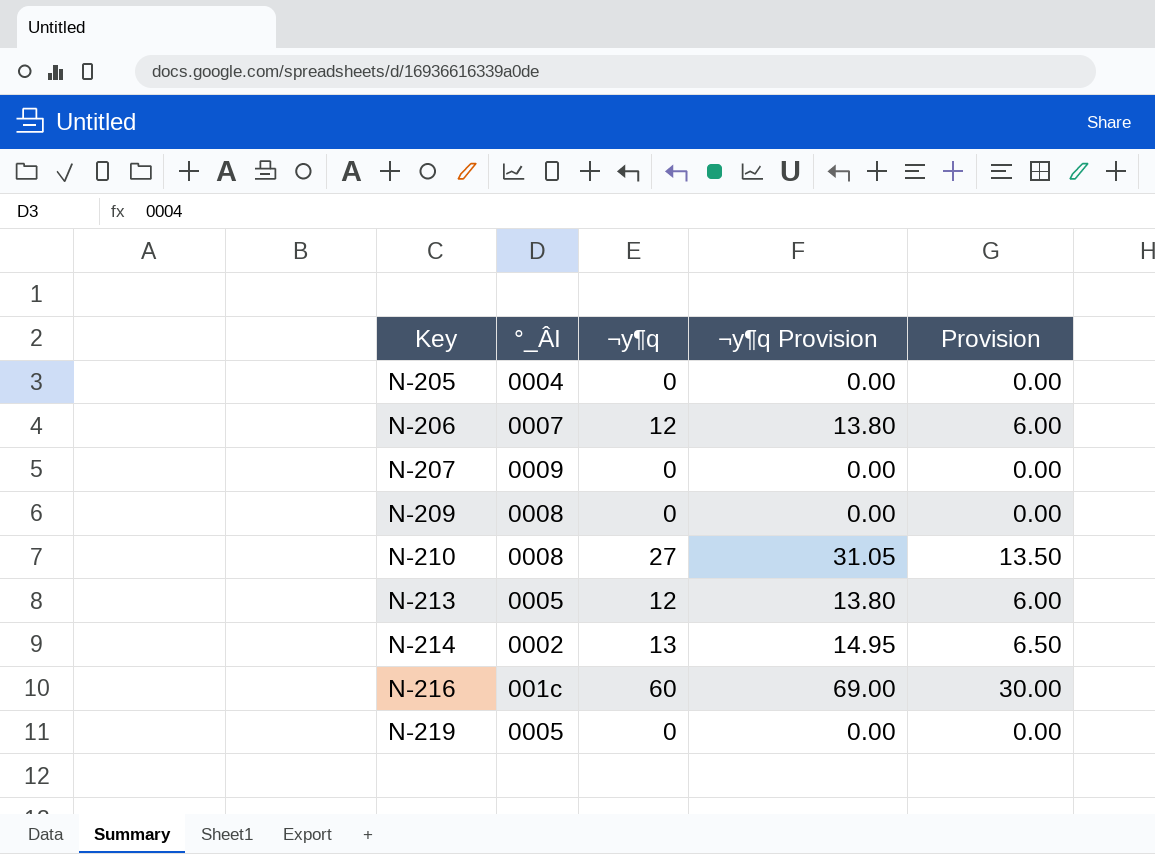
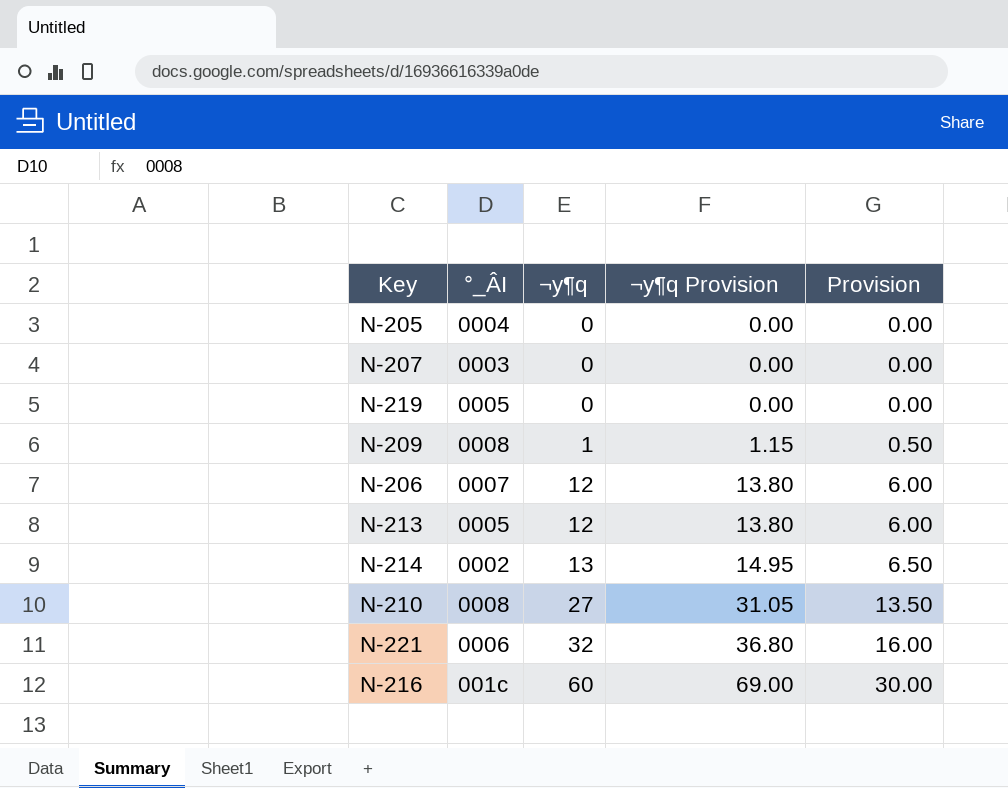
row order: Key ascending -> ¬y¶q ascending
N-207 | °_ÂI: 0009 -> 0003
N-209 | ¬y¶q: 0 -> 1
N-209 | ¬y¶q Provision: 0.00 -> 1.15
N-209 | Provision: 0.00 -> 0.50
row N-221: none -> 0006 | 32 | 36.80 | 16.00

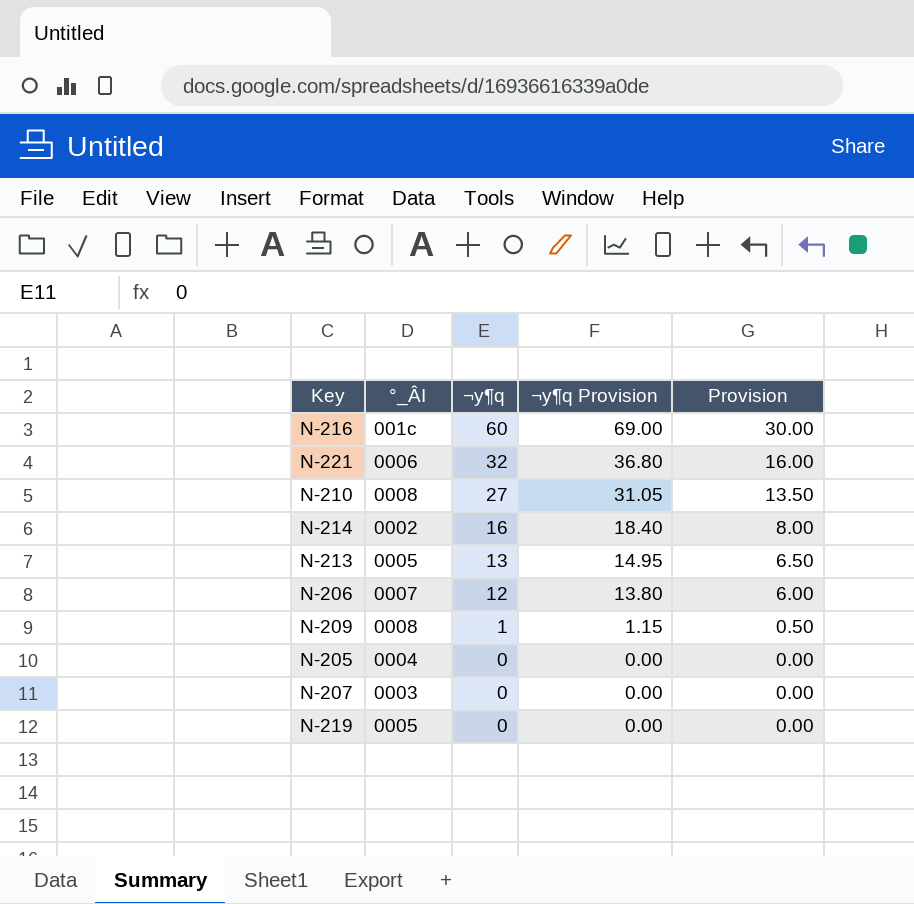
row order: ¬y¶q ascending -> ¬y¶q descending
N-214 | ¬y¶q: 13 -> 16
N-214 | ¬y¶q Provision: 14.95 -> 18.40
N-214 | Provision: 6.50 -> 8.00
N-213 | ¬y¶q: 12 -> 13
N-213 | ¬y¶q Provision: 13.80 -> 14.95
N-213 | Provision: 6.00 -> 6.50

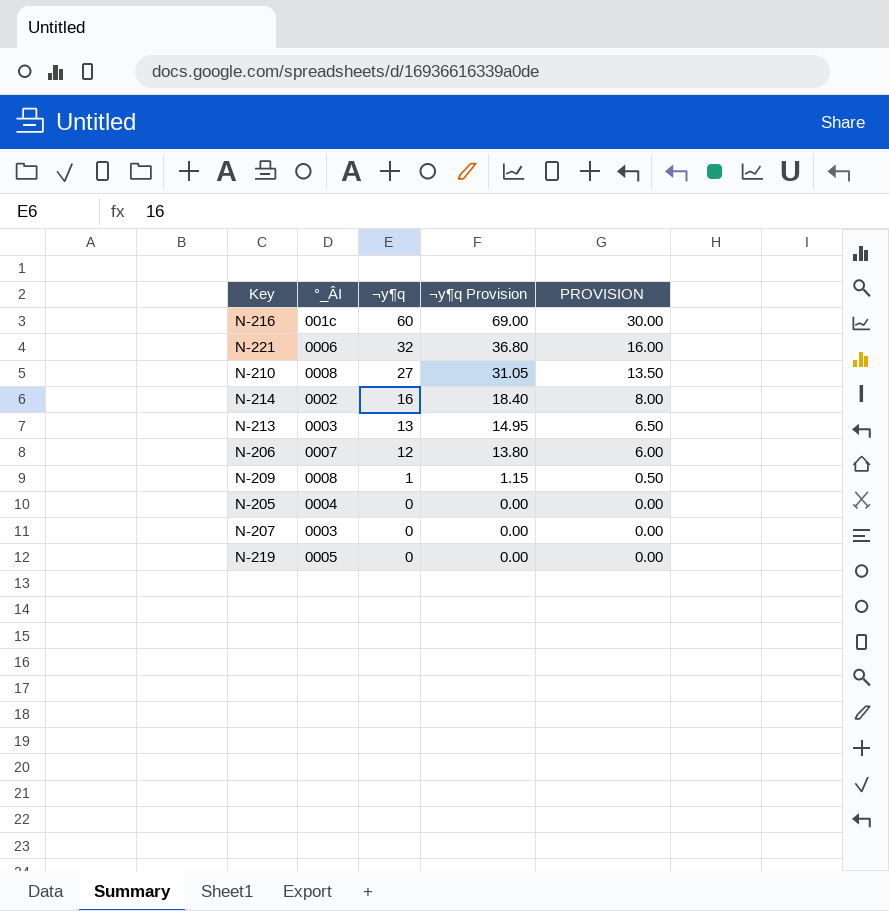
column name: Provision -> PROVISION
N-213 | °_ÂI: 0005 -> 0003

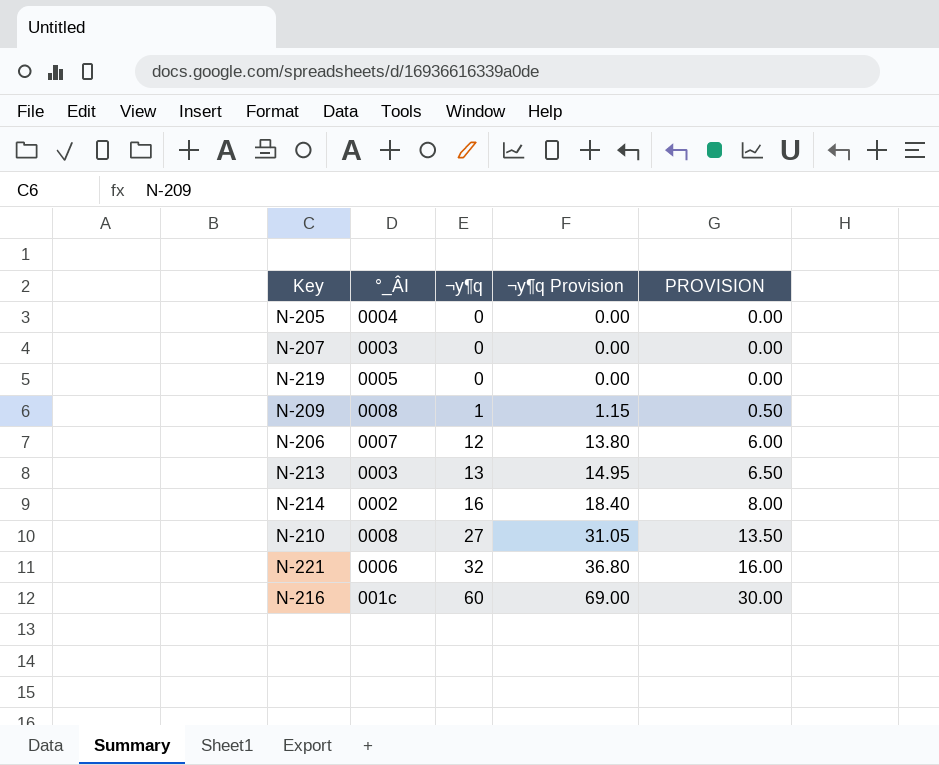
row order: ¬y¶q descending -> ¬y¶q ascending

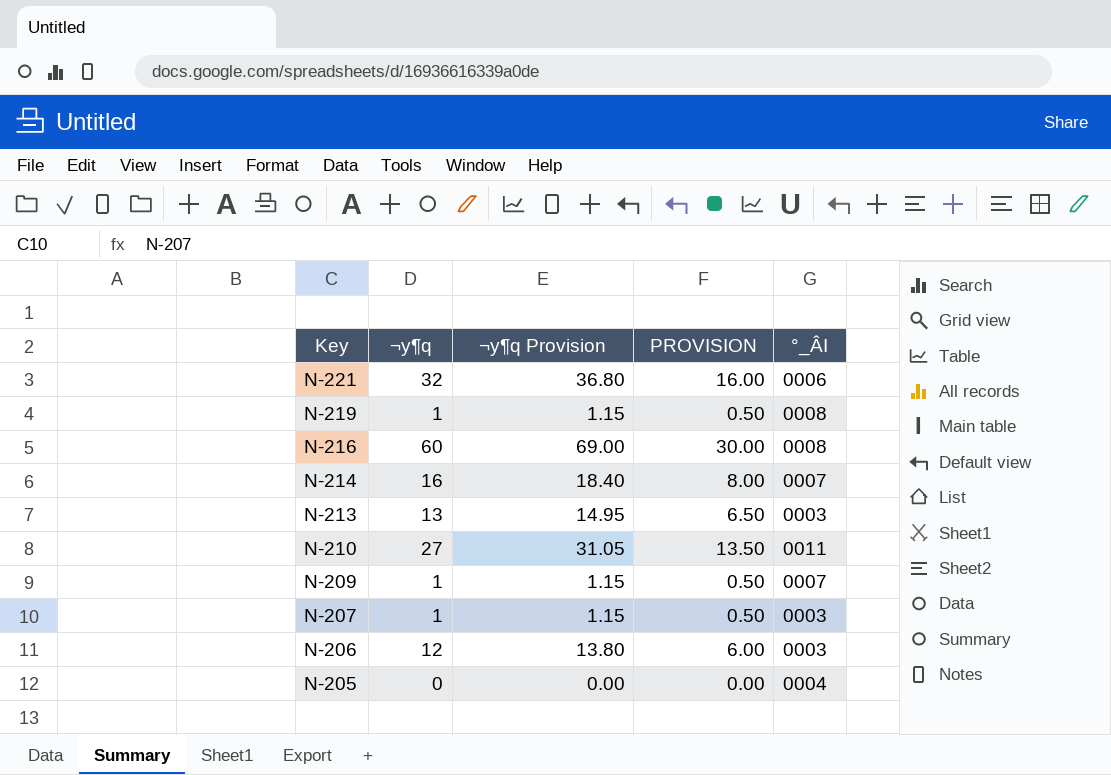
row order: ¬y¶q ascending -> Key descending
column °_ÂI | position: 2 -> 5
N-219 | ¬y¶q: 0 -> 1
N-219 | ¬y¶q Provision: 0.00 -> 1.15
N-219 | PROVISION: 0.00 -> 0.50
N-219 | °_ÂI: 0005 -> 0008
N-216 | °_ÂI: 001c -> 0008
N-214 | °_ÂI: 0002 -> 0007
N-210 | °_ÂI: 0008 -> 0011
N-209 | °_ÂI: 0008 -> 0007
N-207 | ¬y¶q: 0 -> 1
N-207 | ¬y¶q Provision: 0.00 -> 1.15
N-207 | PROVISION: 0.00 -> 0.50
N-206 | °_ÂI: 0007 -> 0003

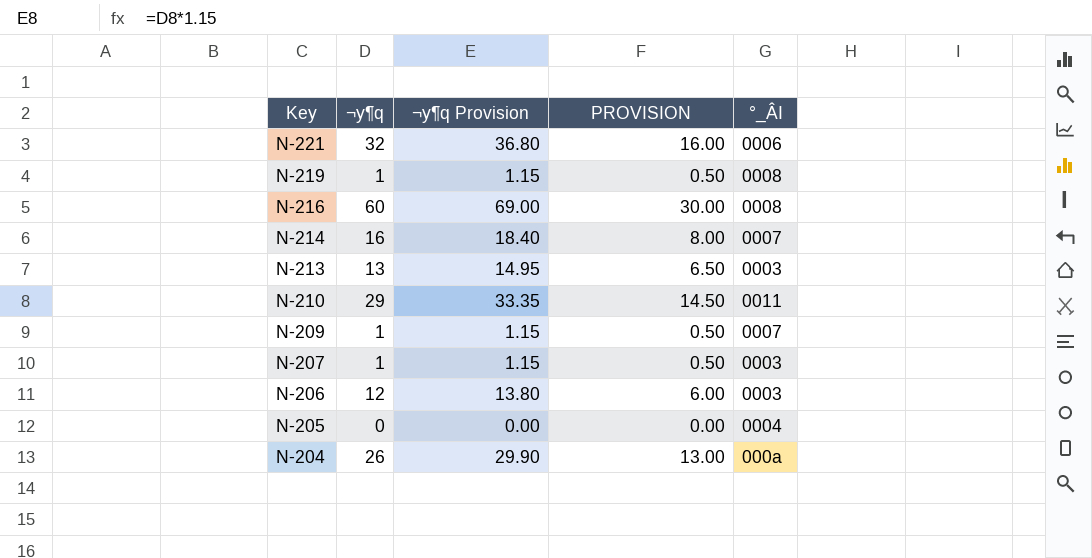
N-210 | ¬y¶q: 27 -> 29
N-210 | ¬y¶q Provision: 31.05 -> 33.35
N-210 | PROVISION: 13.50 -> 14.50
row N-204: none -> 26 | 29.90 | 13.00 | 000a

